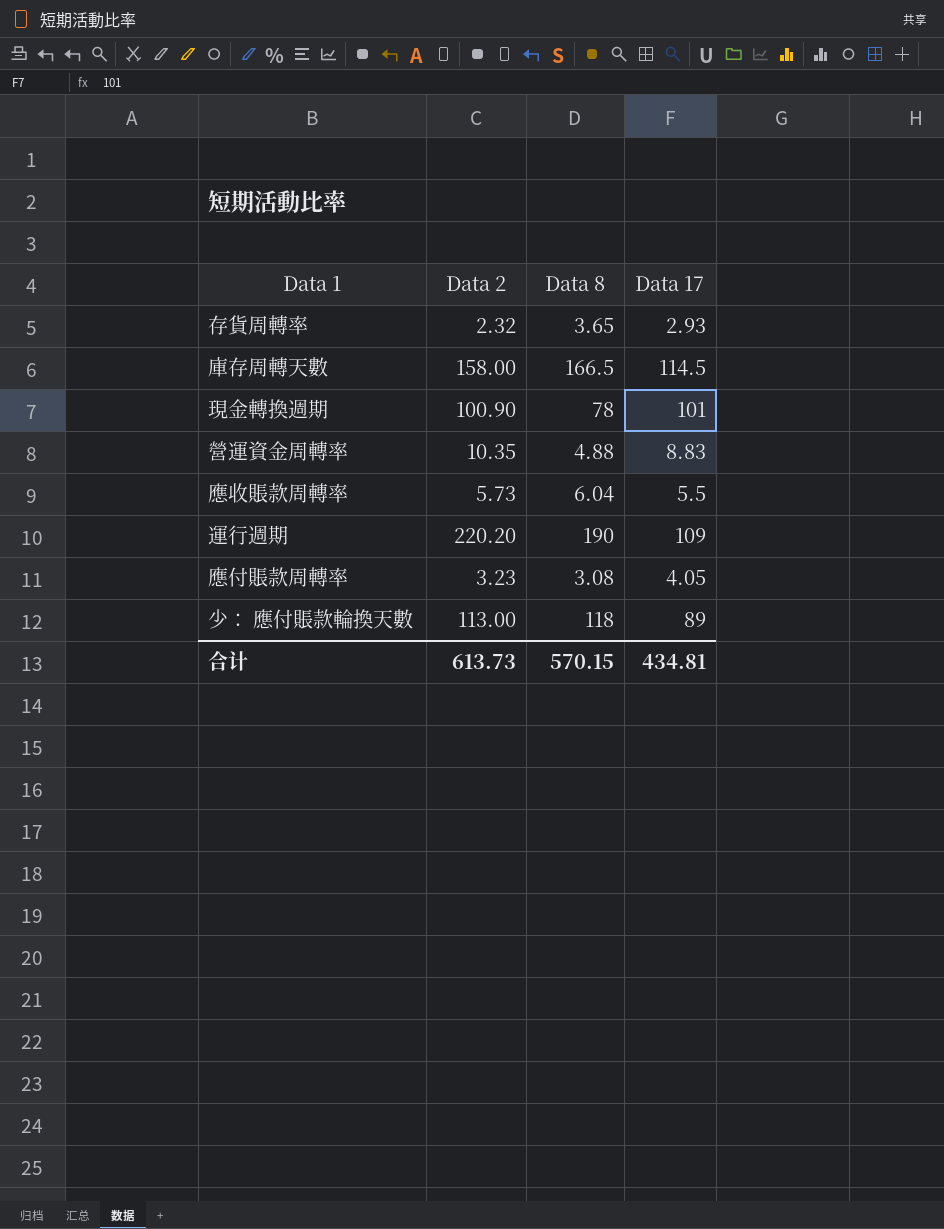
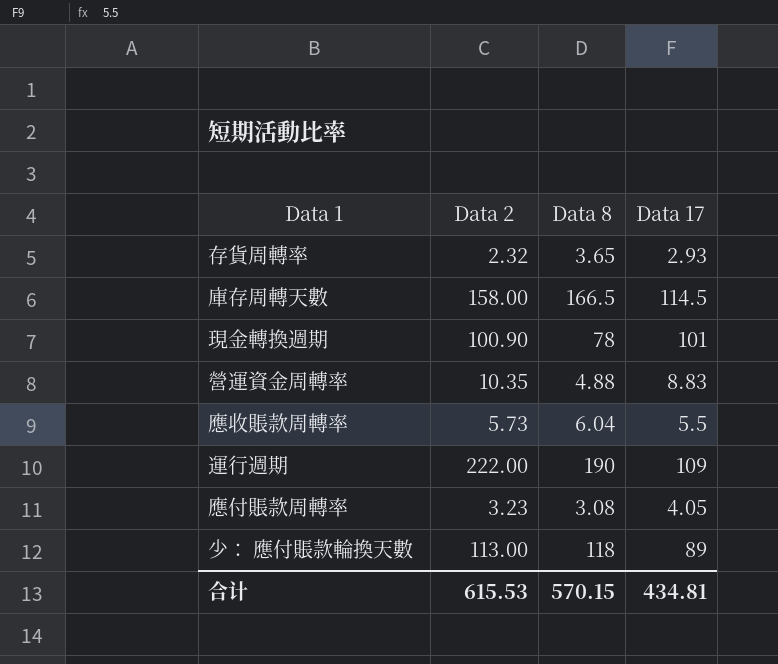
運行週期 | Data 2: 220.20 -> 222.00
合计 | Data 2: 613.73 -> 615.53

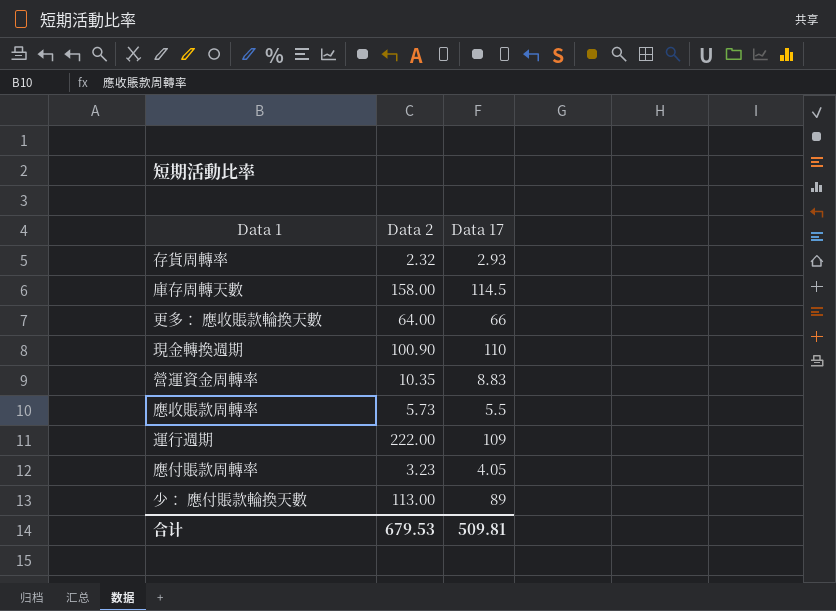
column Data 8 | position: 3 -> none
row 更多： 應收賬款輪換天數: none -> 64.00 | 66
現金轉換週期 | Data 17: 101 -> 110
合计 | Data 2: 615.53 -> 679.53
合计 | Data 17: 434.81 -> 509.81

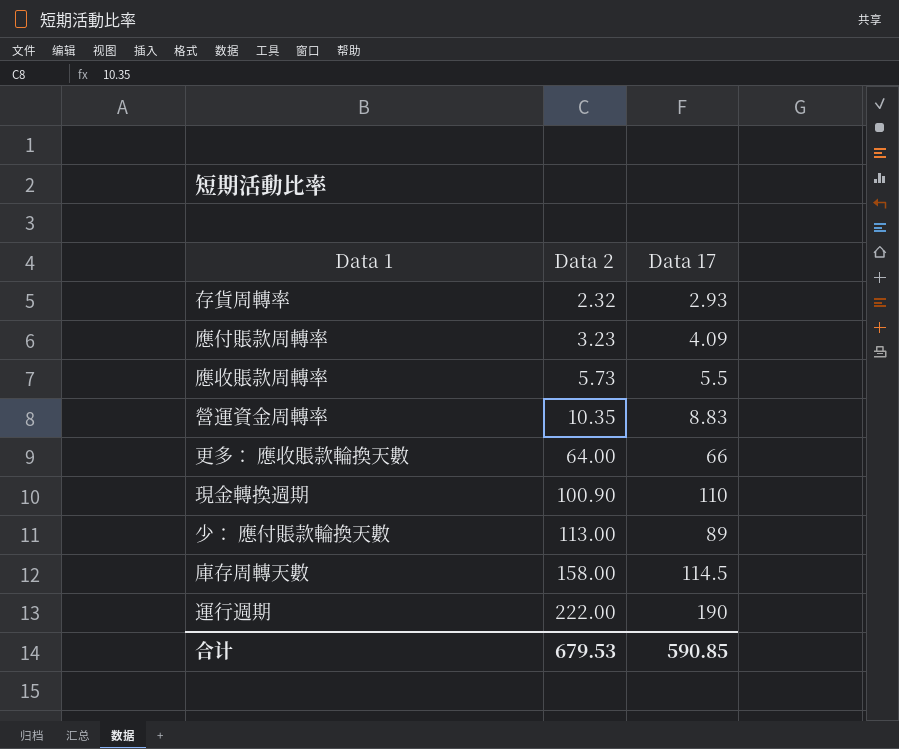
row order: none -> Data 2 ascending
應付賬款周轉率 | Data 17: 4.05 -> 4.09
運行週期 | Data 17: 109 -> 190
合计 | Data 17: 509.81 -> 590.85

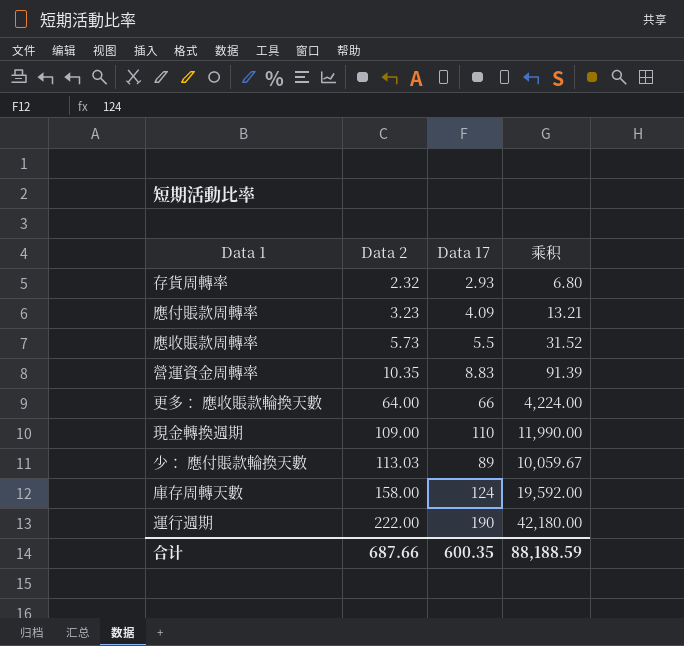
column 乘积 | formula: none -> [Data 2] * [Data 17]
現金轉換週期 | Data 2: 100.90 -> 109.00
少： 應付賬款輪換天數 | Data 2: 113.00 -> 113.03
庫存周轉天數 | Data 17: 114.5 -> 124
合计 | Data 2: 679.53 -> 687.66
合计 | Data 17: 590.85 -> 600.35

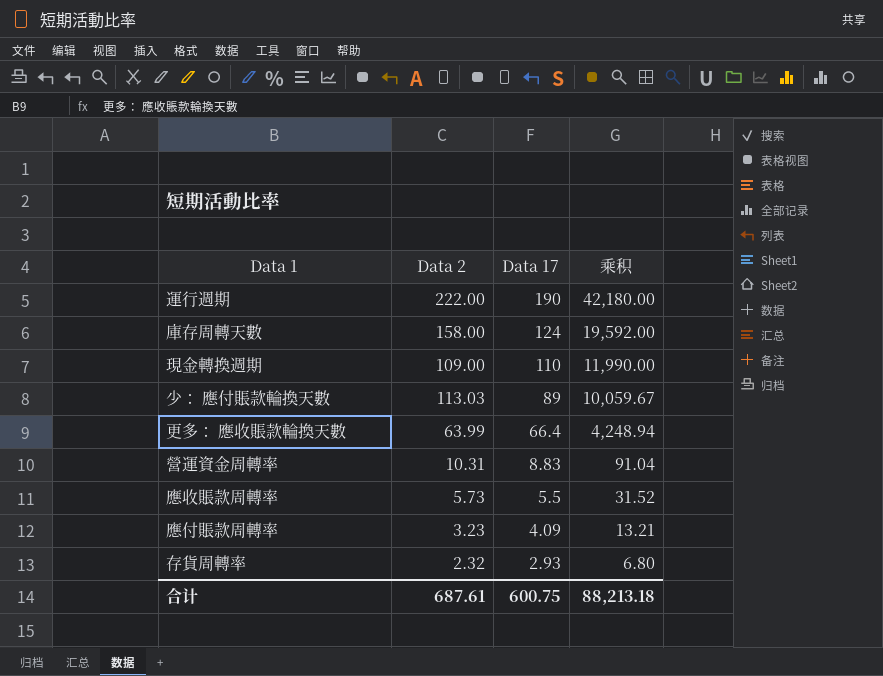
row order: Data 2 ascending -> Data 17 descending
更多： 應收賬款輪換天數 | Data 2: 64.00 -> 63.99
更多： 應收賬款輪換天數 | Data 17: 66 -> 66.4
更多： 應收賬款輪換天數 | 乘积: 4,224.00 -> 4,248.94
營運資金周轉率 | Data 2: 10.35 -> 10.31
營運資金周轉率 | 乘积: 91.39 -> 91.04
合计 | Data 2: 687.66 -> 687.61
合计 | Data 17: 600.35 -> 600.75
合计 | 乘积: 88,188.59 -> 88,213.18

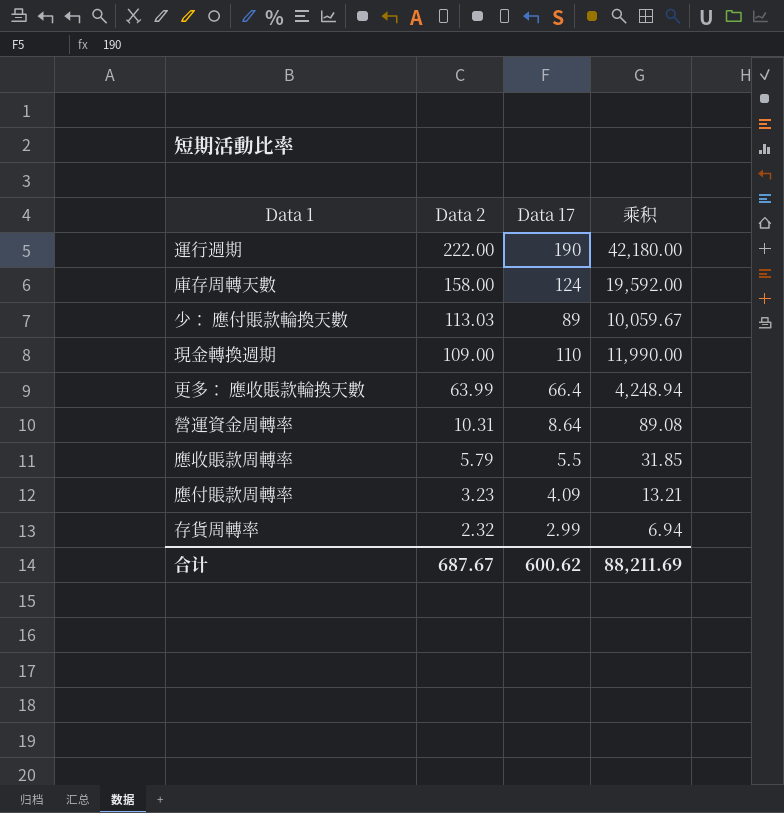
row order: Data 17 descending -> Data 2 descending
營運資金周轉率 | Data 17: 8.83 -> 8.64
營運資金周轉率 | 乘积: 91.04 -> 89.08
應收賬款周轉率 | Data 2: 5.73 -> 5.79
應收賬款周轉率 | 乘积: 31.52 -> 31.85
存貨周轉率 | Data 17: 2.93 -> 2.99
存貨周轉率 | 乘积: 6.80 -> 6.94
合计 | Data 2: 687.61 -> 687.67
合计 | Data 17: 600.75 -> 600.62
合计 | 乘积: 88,213.18 -> 88,211.69

